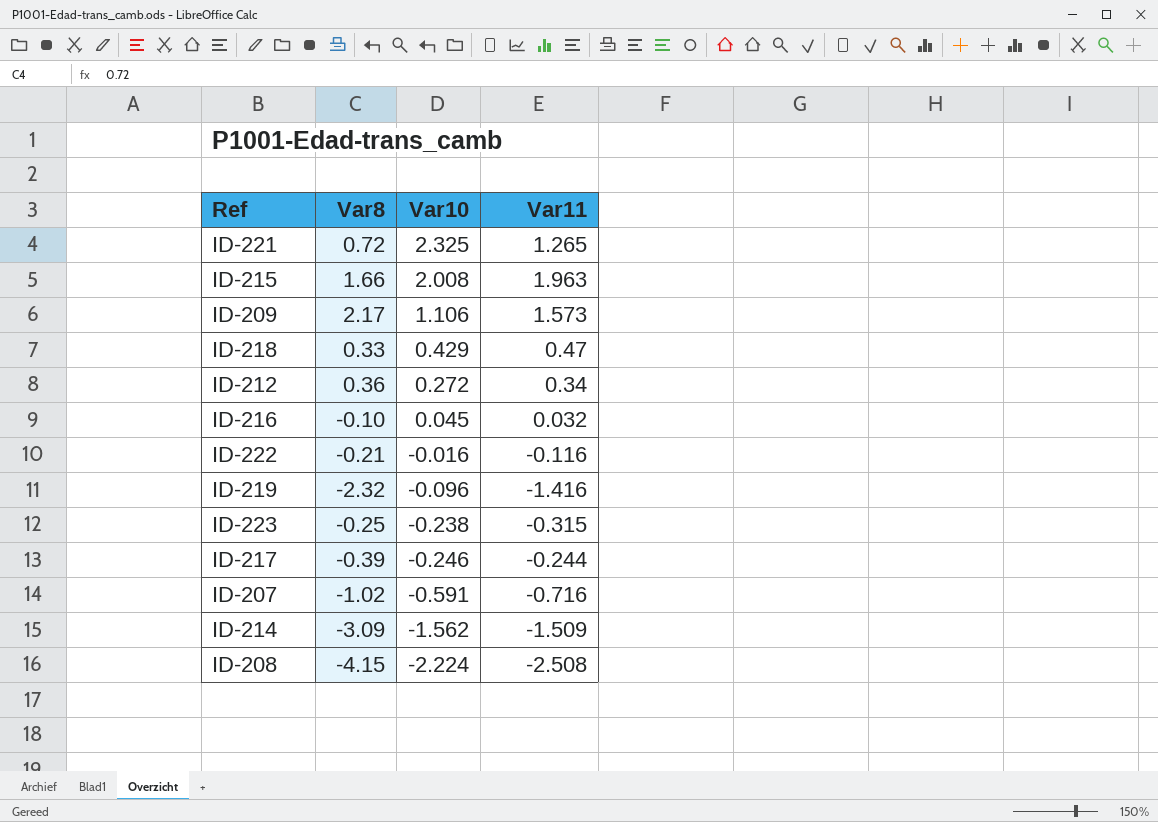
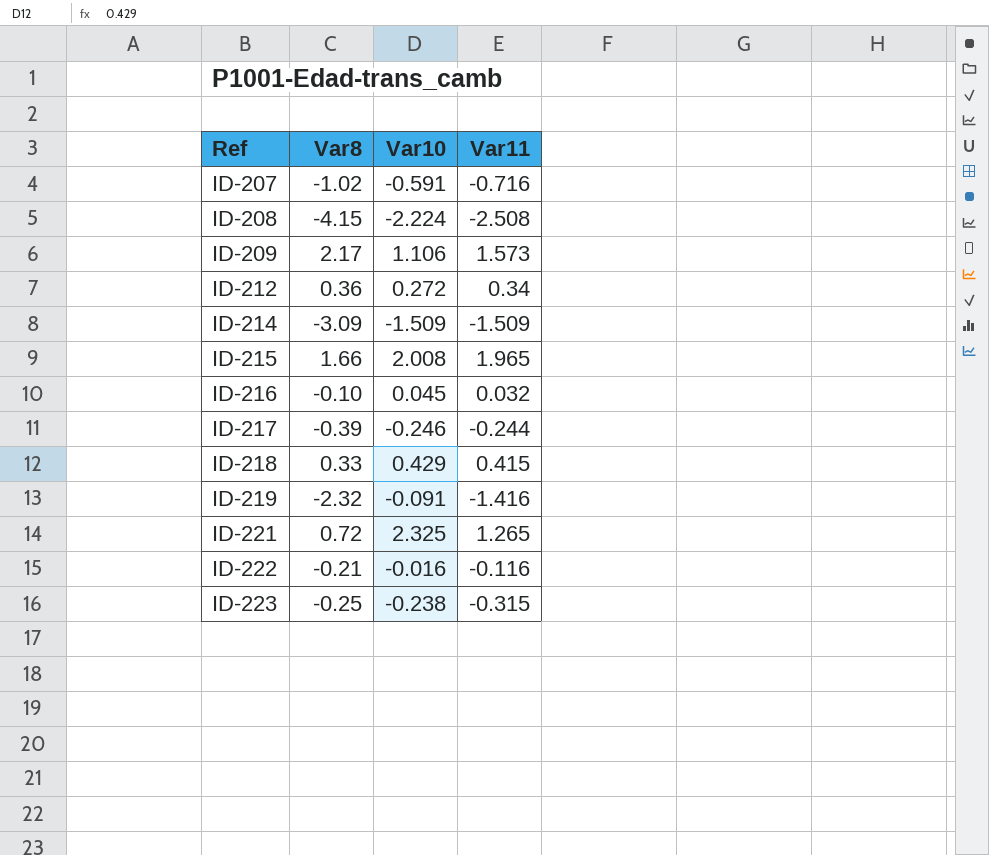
row order: Var10 descending -> Ref ascending
ID-214 | Var10: -1.562 -> -1.509
ID-215 | Var11: 1.963 -> 1.965
ID-218 | Var11: 0.47 -> 0.415
ID-219 | Var10: -0.096 -> -0.091

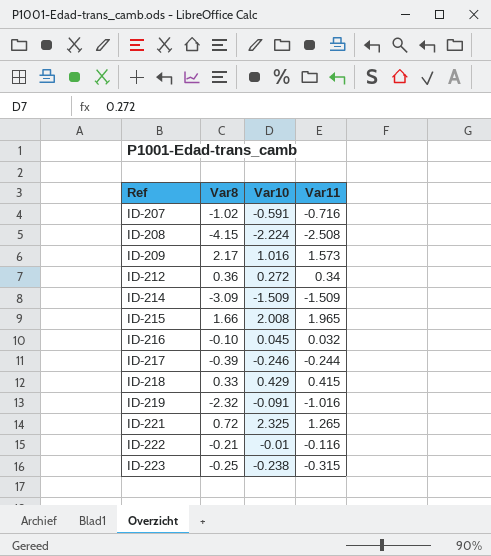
ID-209 | Var10: 1.106 -> 1.016
ID-219 | Var11: -1.416 -> -1.016
ID-222 | Var10: -0.016 -> -0.01

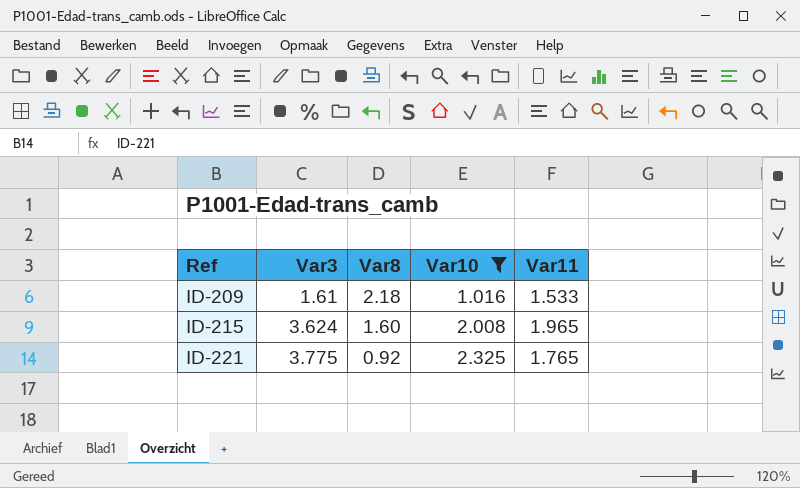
filter: none -> Var10 >= 1.016
column Var3 | position: none -> 2
ID-209 | Var8: 2.17 -> 2.18
ID-209 | Var11: 1.573 -> 1.533
ID-215 | Var8: 1.66 -> 1.60
ID-221 | Var8: 0.72 -> 0.92
ID-221 | Var11: 1.265 -> 1.765

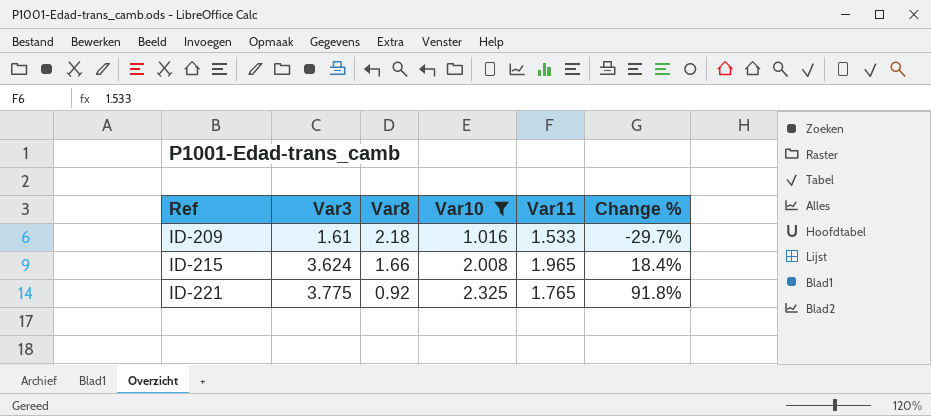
column Change % | formula: none -> ([Var11] - [Var8]) / [Var8]
ID-215 | Var8: 1.60 -> 1.66

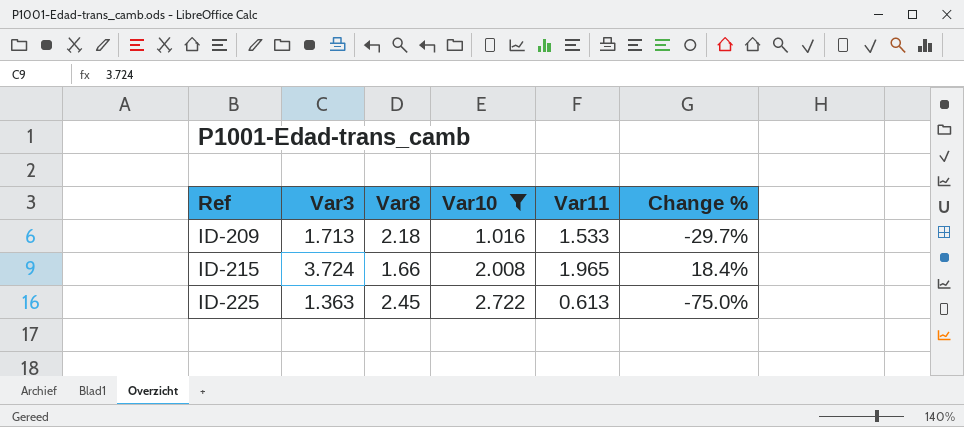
row ID-221: 3.775 | 0.92 | 2.325 | 1.765 | 91.8% -> none
ID-209 | Var3: 1.61 -> 1.713
ID-215 | Var3: 3.624 -> 3.724
row ID-225: none -> 1.363 | 2.45 | 2.722 | 0.613 | -75.0%

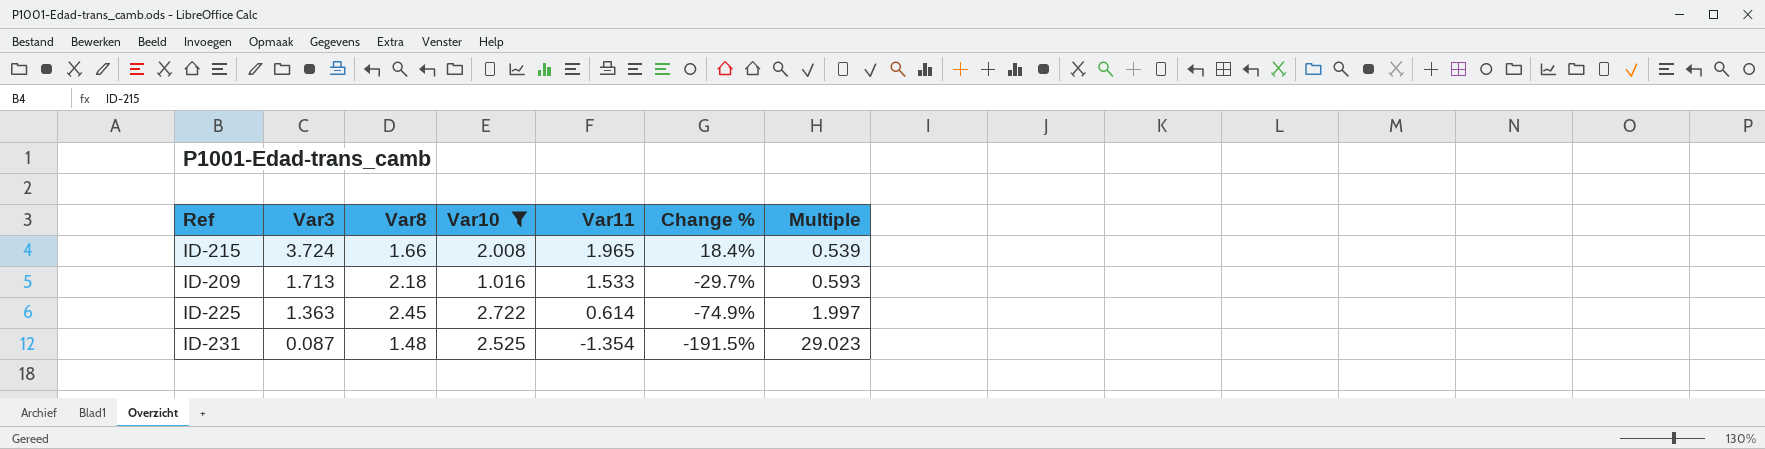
row order: Ref ascending -> Var3 descending
column Multiple | formula: none -> [Var10] / [Var3]
ID-225 | Var11: 0.613 -> 0.614
ID-225 | Change %: -75.0% -> -74.9%
row ID-231: none -> 0.087 | 1.48 | 2.525 | -1.354 | -191.5% | 29.023

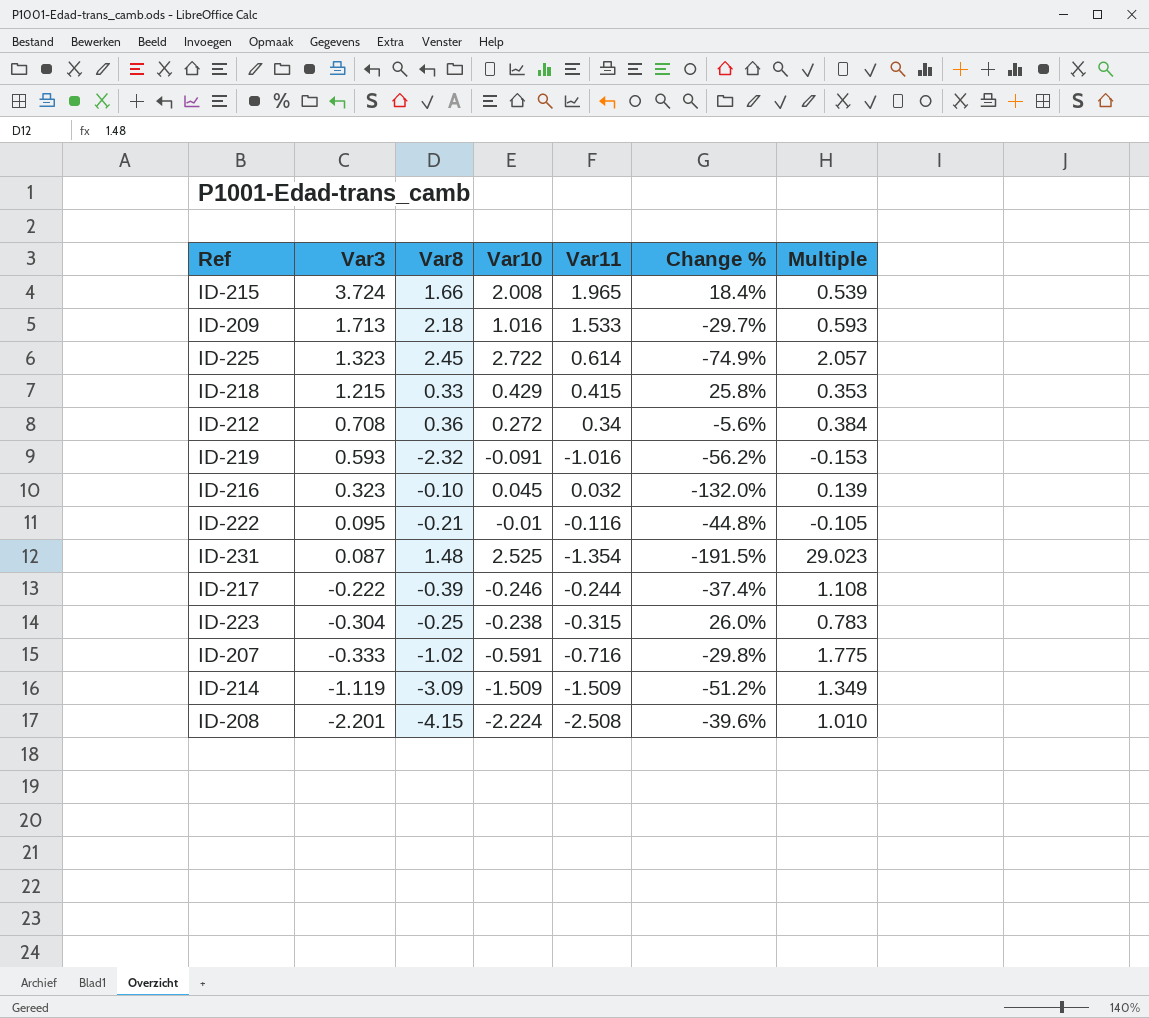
filter: Var10 >= 1.016 -> none
ID-225 | Var3: 1.363 -> 1.323
ID-225 | Multiple: 1.997 -> 2.057

